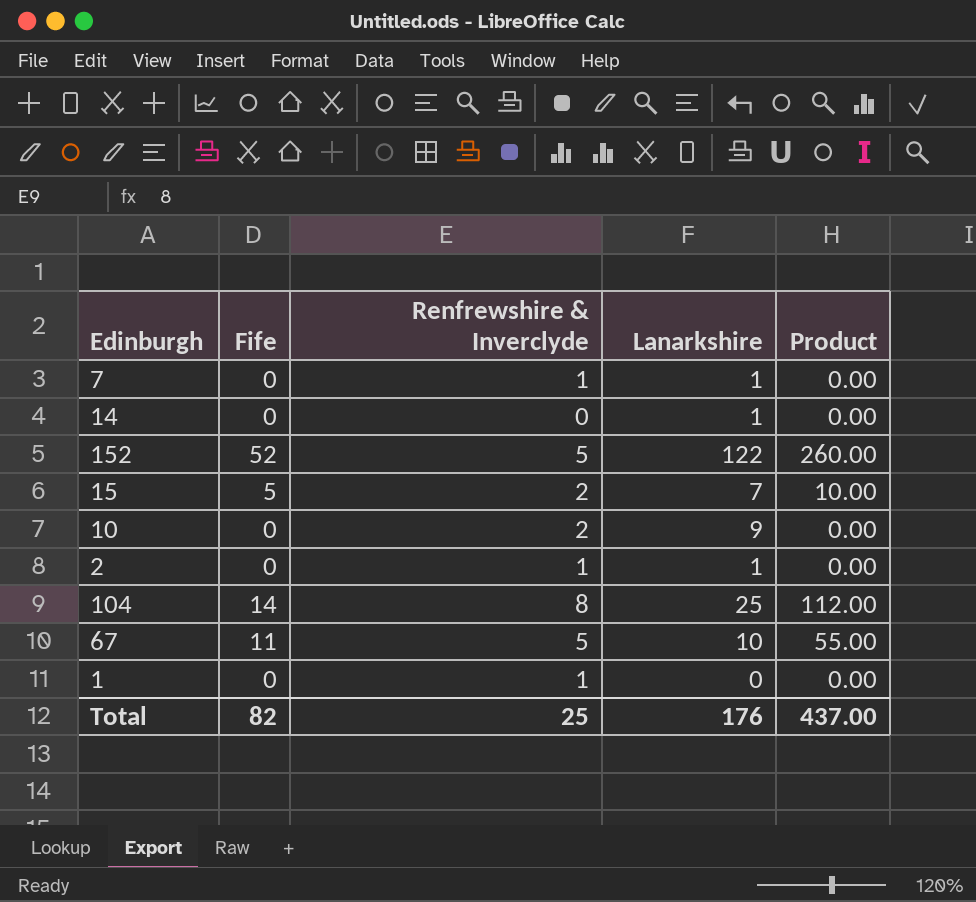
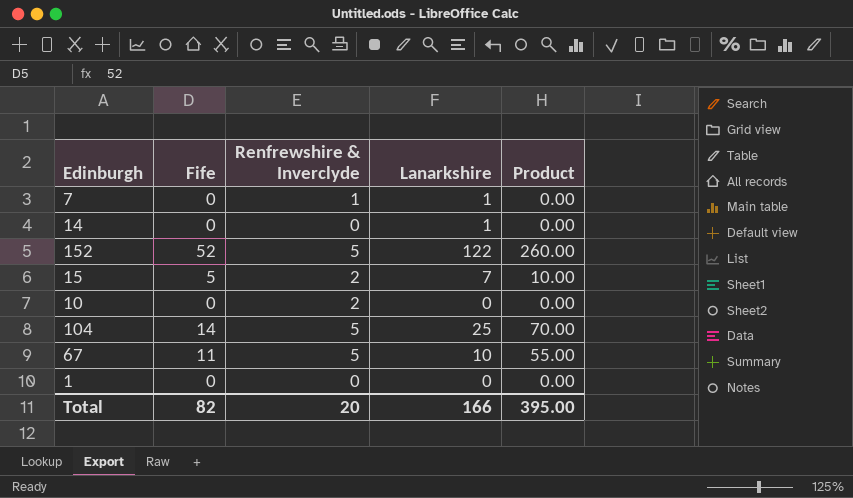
row 2: 0 | 1 | 1 | 0.00 -> none
10 | Lanarkshire: 9 -> 0
104 | Renfrewshire & Inverclyde: 8 -> 5
104 | Product: 112.00 -> 70.00
1 | Renfrewshire & Inverclyde: 1 -> 0
Total | Renfrewshire & Inverclyde: 25 -> 20
Total | Lanarkshire: 176 -> 166
Total | Product: 437.00 -> 395.00

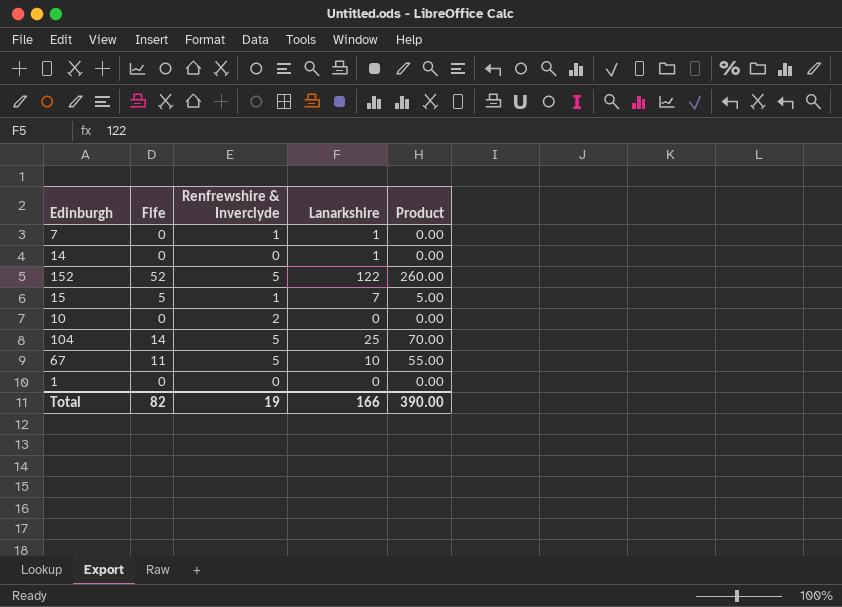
15 | Renfrewshire & Inverclyde: 2 -> 1
15 | Product: 10.00 -> 5.00
Total | Renfrewshire & Inverclyde: 20 -> 19
Total | Product: 395.00 -> 390.00

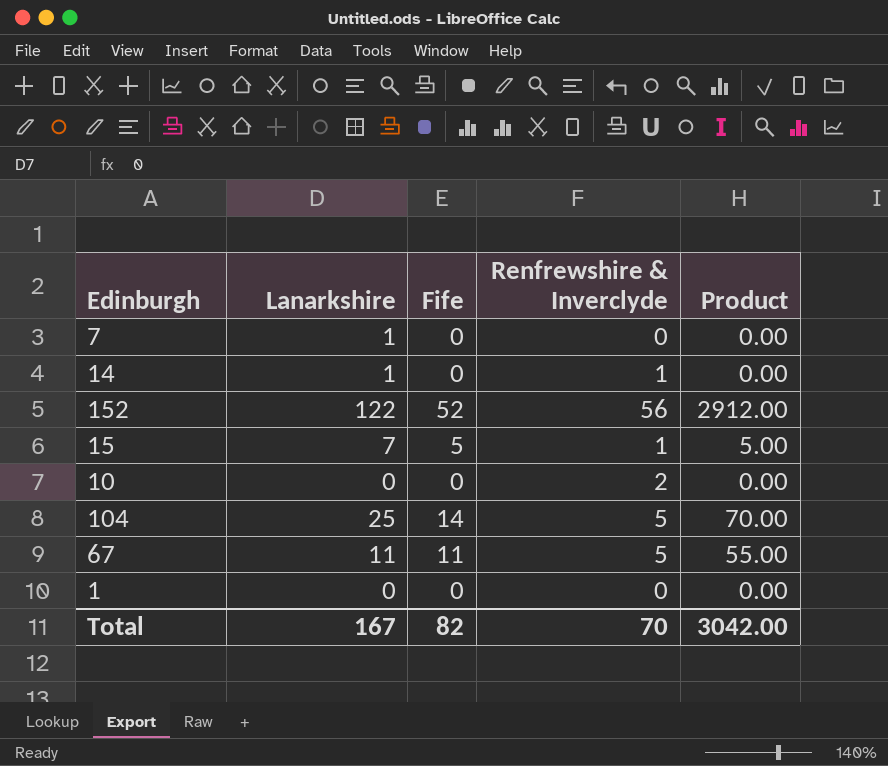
column Lanarkshire | position: 4 -> 2
7 | Renfrewshire & Inverclyde: 1 -> 0
14 | Renfrewshire & Inverclyde: 0 -> 1
152 | Renfrewshire & Inverclyde: 5 -> 56
152 | Product: 260.00 -> 2912.00
67 | Lanarkshire: 10 -> 11
Total | Lanarkshire: 166 -> 167
Total | Renfrewshire & Inverclyde: 19 -> 70
Total | Product: 390.00 -> 3042.00

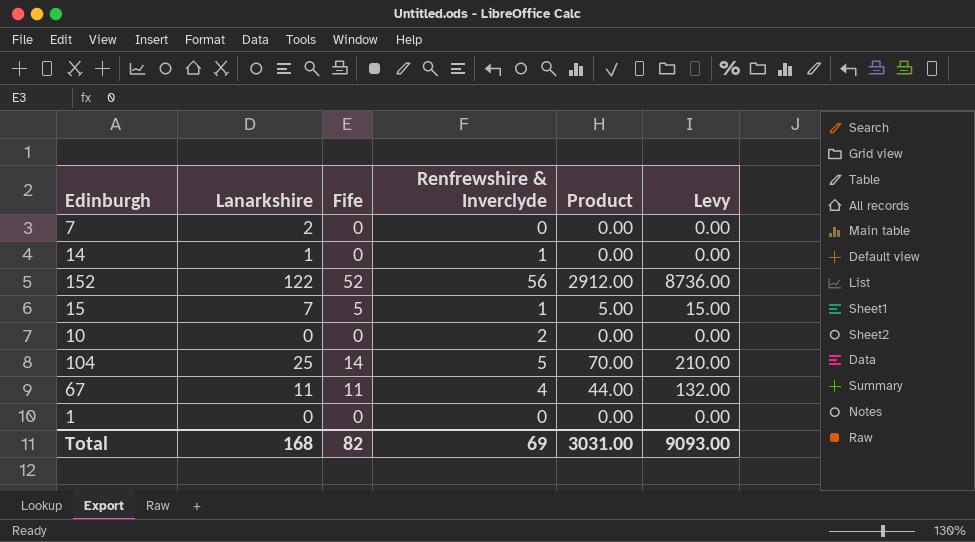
column Levy | formula: none -> [Product] * 3
7 | Lanarkshire: 1 -> 2
67 | Renfrewshire & Inverclyde: 5 -> 4
67 | Product: 55.00 -> 44.00
Total | Lanarkshire: 167 -> 168
Total | Renfrewshire & Inverclyde: 70 -> 69
Total | Product: 3042.00 -> 3031.00

